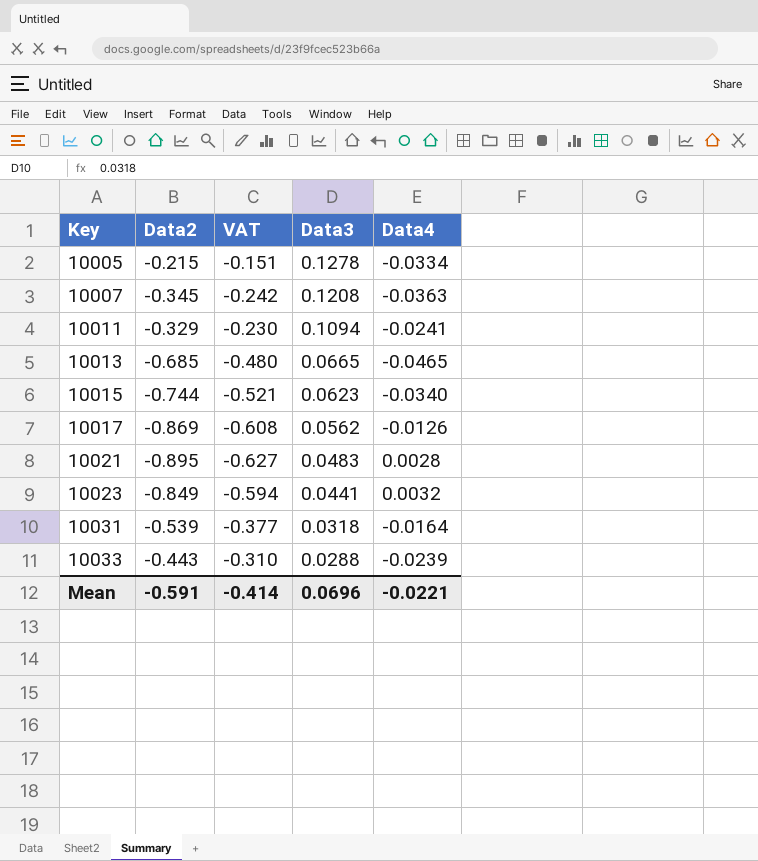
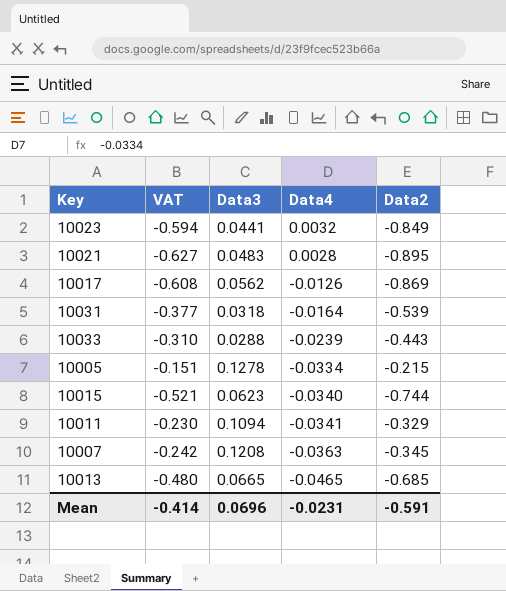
row order: Key ascending -> Data4 descending
column Data2 | position: 2 -> 5
10011 | Data4: -0.0241 -> -0.0341
Mean | Data4: -0.0221 -> -0.0231

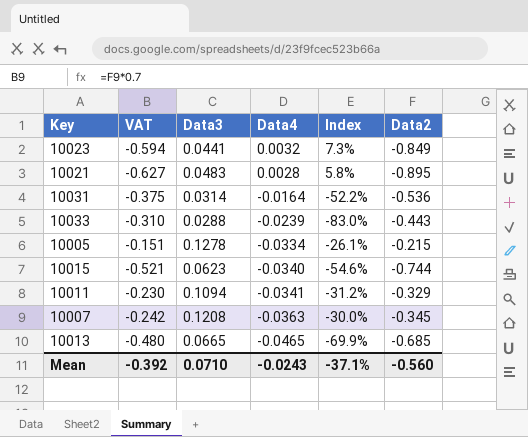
column Index | formula: none -> [Data4] / [Data3]
row 10017: -0.608 | 0.0562 | -0.0126 | -0.869 -> none
10031 | VAT: -0.377 -> -0.375
10031 | Data3: 0.0318 -> 0.0314
10031 | Data2: -0.539 -> -0.536
Mean | VAT: -0.414 -> -0.392
Mean | Data3: 0.0696 -> 0.0710
Mean | Data4: -0.0231 -> -0.0243
Mean | Data2: -0.591 -> -0.560

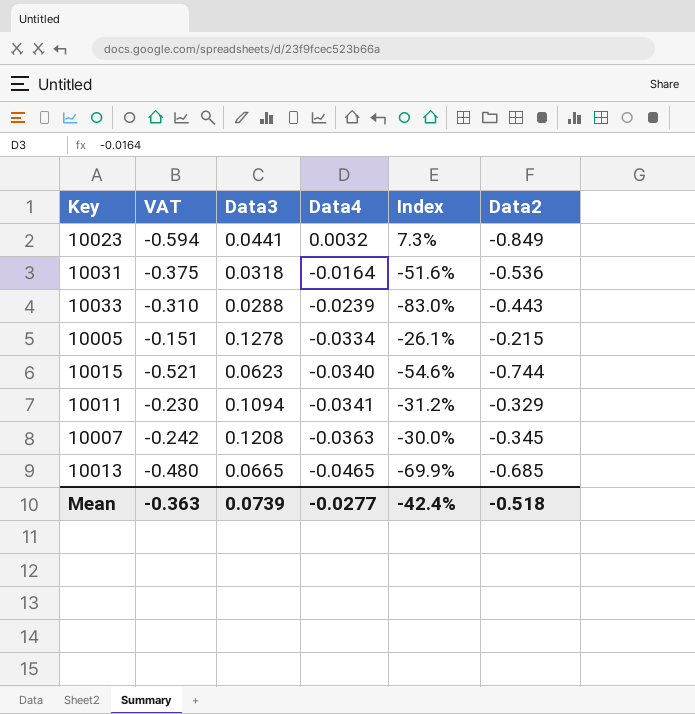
row 10021: -0.627 | 0.0483 | 0.0028 | 5.8% | -0.895 -> none
10031 | Data3: 0.0314 -> 0.0318
10031 | Index: -52.2% -> -51.6%
Mean | VAT: -0.392 -> -0.363
Mean | Data3: 0.0710 -> 0.0739
Mean | Data4: -0.0243 -> -0.0277
Mean | Index: -37.1% -> -42.4%
Mean | Data2: -0.560 -> -0.518

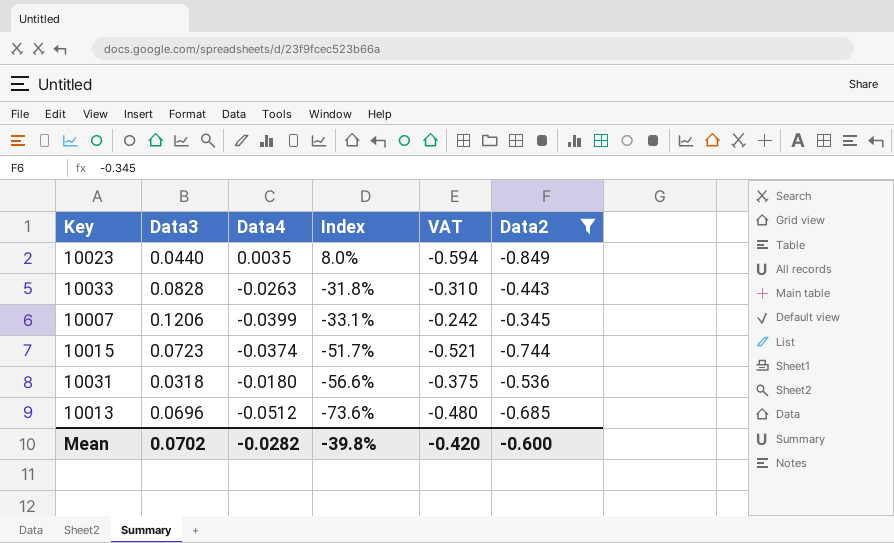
filter: none -> Data2 <= -0.345
row order: Data4 descending -> Index descending
column VAT | position: 2 -> 5
10023 | Data3: 0.0441 -> 0.0440
10023 | Data4: 0.0032 -> 0.0035
10023 | Index: 7.3% -> 8.0%
10033 | Data3: 0.0288 -> 0.0828
10033 | Data4: -0.0239 -> -0.0263
10033 | Index: -83.0% -> -31.8%
10007 | Data3: 0.1208 -> 0.1206
10007 | Data4: -0.0363 -> -0.0399
10007 | Index: -30.0% -> -33.1%
10015 | Data3: 0.0623 -> 0.0723
10015 | Data4: -0.0340 -> -0.0374
10015 | Index: -54.6% -> -51.7%
10031 | Data4: -0.0164 -> -0.0180
10031 | Index: -51.6% -> -56.6%
10013 | Data3: 0.0665 -> 0.0696
10013 | Data4: -0.0465 -> -0.0512
10013 | Index: -69.9% -> -73.6%
Mean | Data3: 0.0739 -> 0.0702
Mean | Data4: -0.0277 -> -0.0282
Mean | Index: -42.4% -> -39.8%
Mean | VAT: -0.363 -> -0.420
Mean | Data2: -0.518 -> -0.600

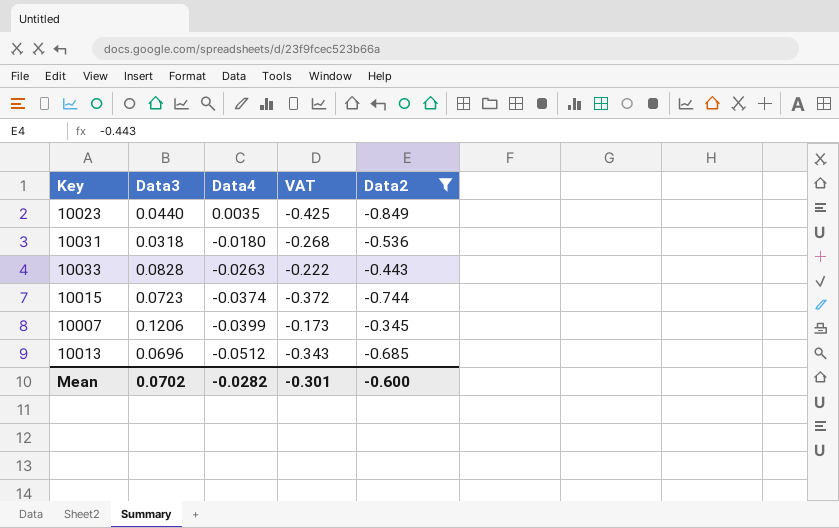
row order: Index descending -> Data4 descending
column Index | formula: [Data4] / [Data3] -> none
column VAT | formula: [Data2] * 0.7 -> [Data2] * 0.5
Mean | VAT: -0.420 -> -0.301

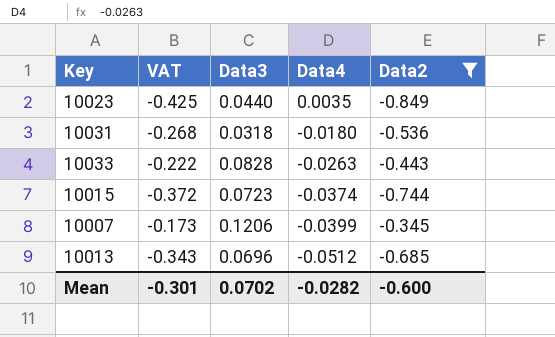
column VAT | position: 4 -> 2

